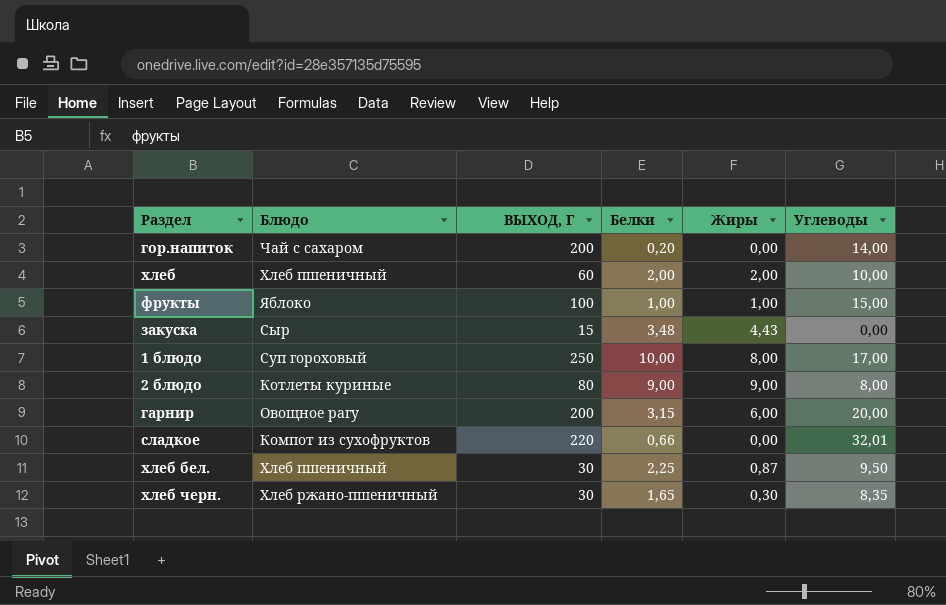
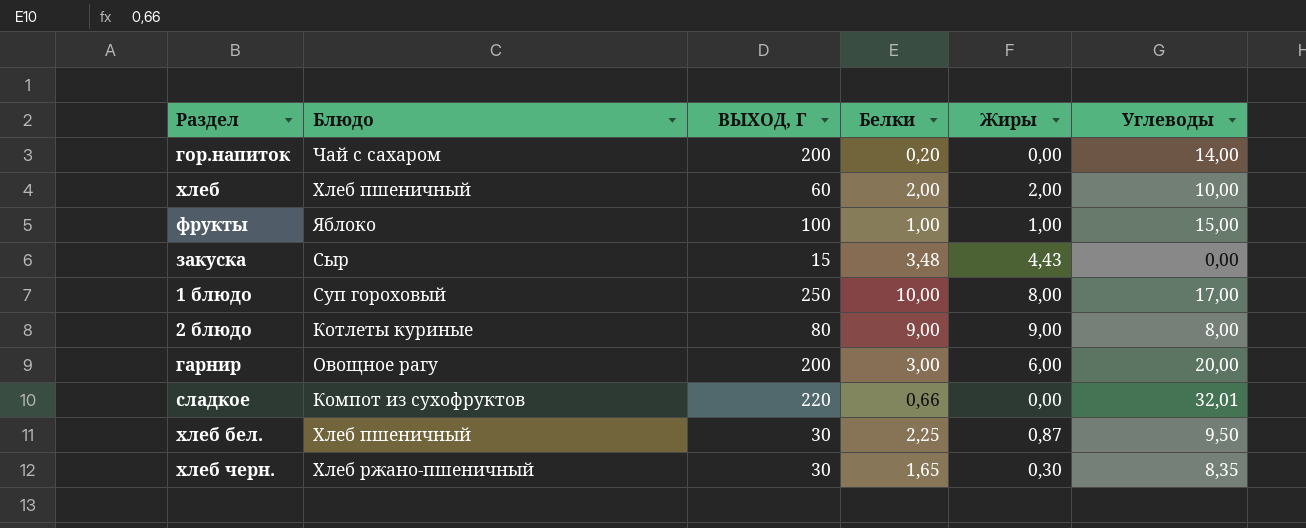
гарнир | Белки: 3,15 -> 3,00

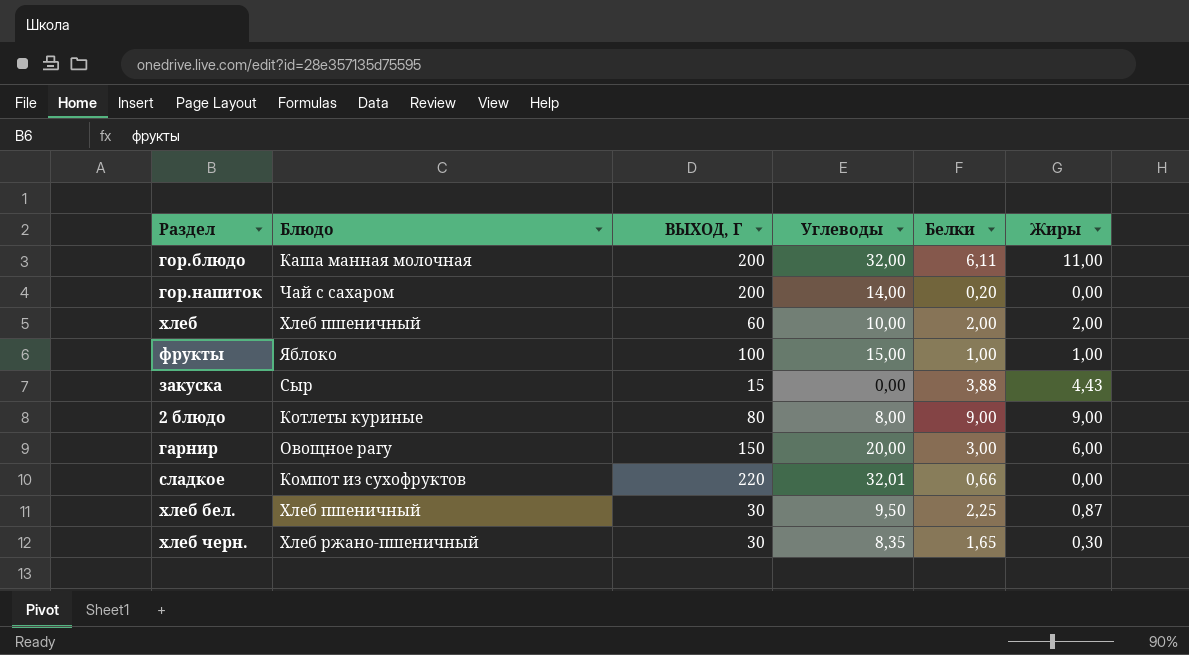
column Углеводы | position: 6 -> 4
row 1 блюдо: Суп гороховый | 250 | 10,00 | 8,00 | 17,00 -> none
row гор.блюдо: none -> Каша манная молочная | 200 | 32,00 | 6,11 | 11,00
закуска | Белки: 3,48 -> 3,88
гарнир | ВЫХОД, Г: 200 -> 150

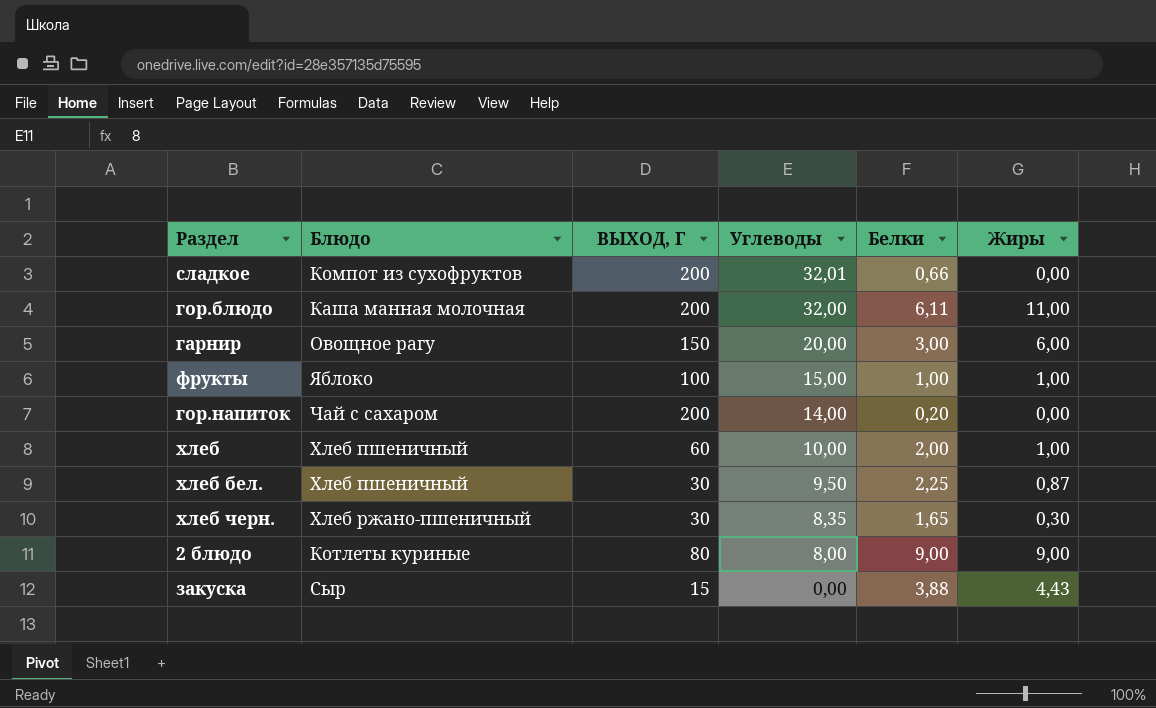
row order: none -> Углеводы descending
сладкое | ВЫХОД, Г: 220 -> 200
хлеб | Жиры: 2,00 -> 1,00

